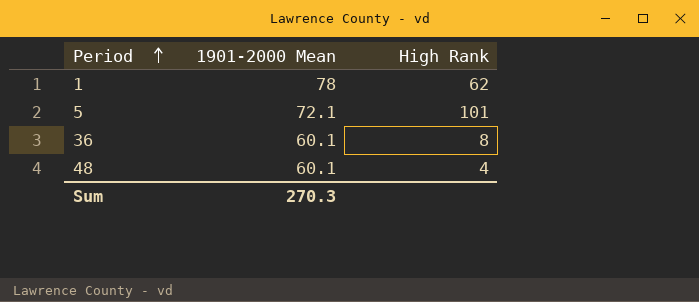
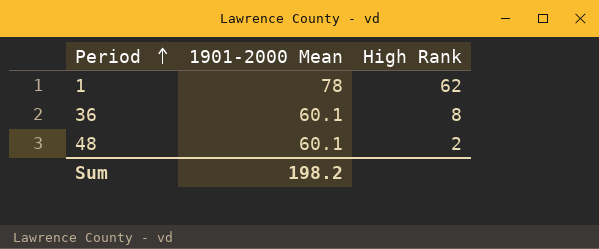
row 5: 72.1 | 101 -> none
48 | High Rank: 4 -> 2
Sum | 1901-2000 Mean: 270.3 -> 198.2

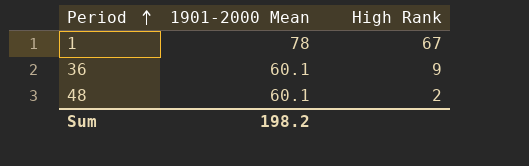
1 | High Rank: 62 -> 67
36 | High Rank: 8 -> 9

